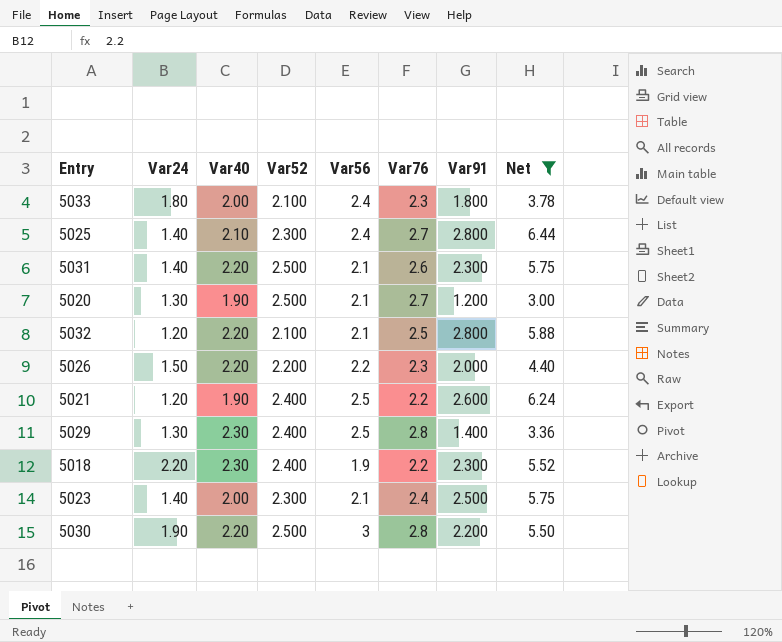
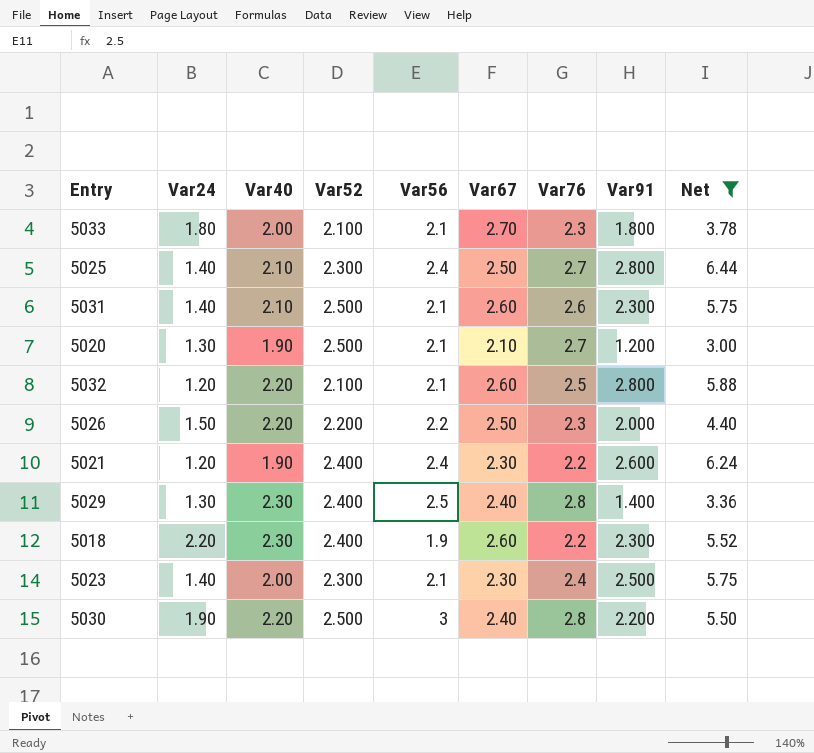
column Var67 | position: none -> 6
5033 | Var56: 2.4 -> 2.1
5031 | Var40: 2.20 -> 2.10
5021 | Var56: 2.5 -> 2.4

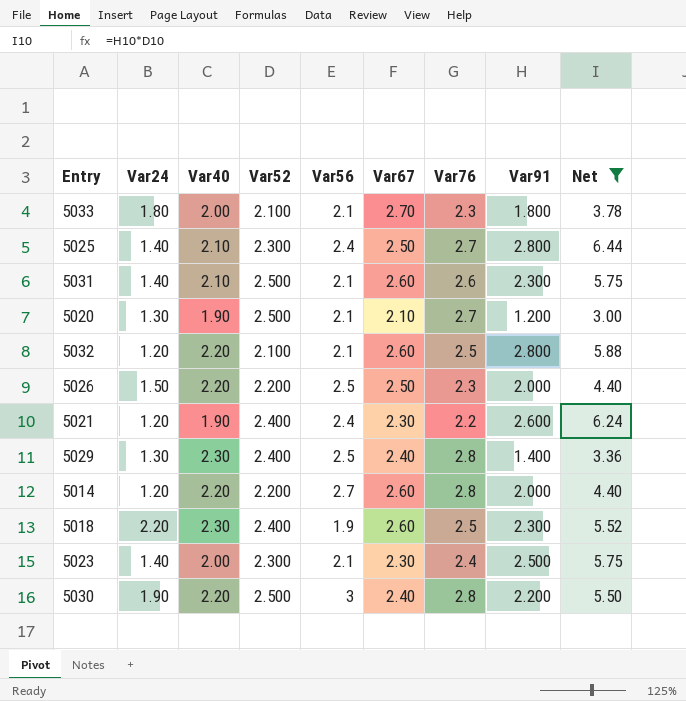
5026 | Var56: 2.2 -> 2.5
row 5014: none -> 1.20 | 2.20 | 2.200 | 2.7 | 2.60 | 2.8 | 2.000 | 4.40
5018 | Var76: 2.2 -> 2.5

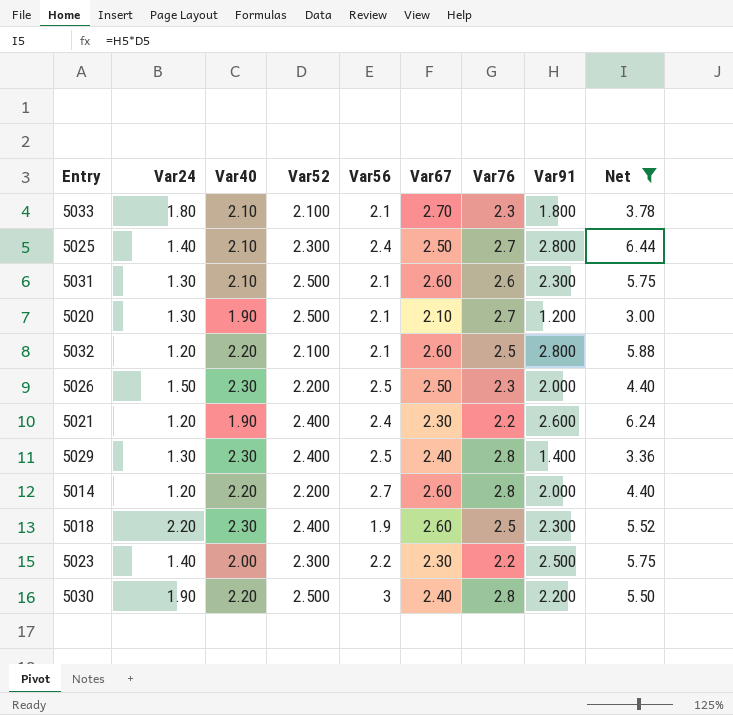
5033 | Var40: 2.00 -> 2.10
5031 | Var24: 1.40 -> 1.30
5026 | Var40: 2.20 -> 2.30
5023 | Var56: 2.1 -> 2.2
5023 | Var76: 2.4 -> 2.2

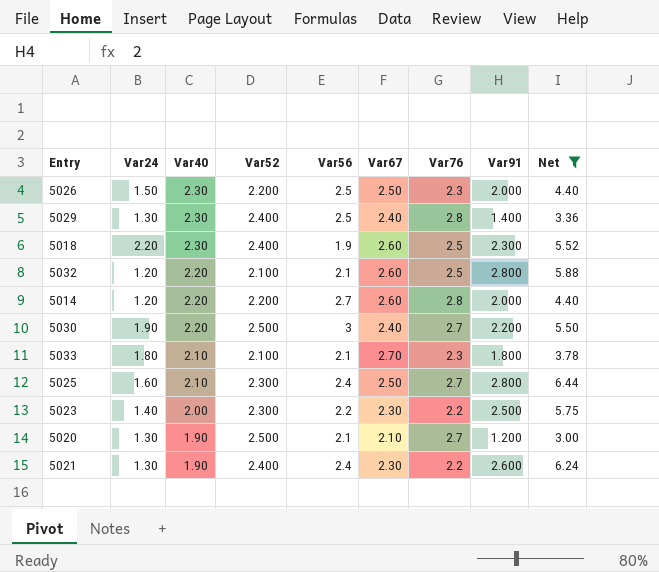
row order: none -> Var40 descending
row 5031: 1.30 | 2.10 | 2.500 | 2.1 | 2.60 | 2.6 | 2.300 | 5.75 -> none
5030 | Var76: 2.8 -> 2.7
5025 | Var24: 1.40 -> 1.60
5021 | Var24: 1.20 -> 1.30

